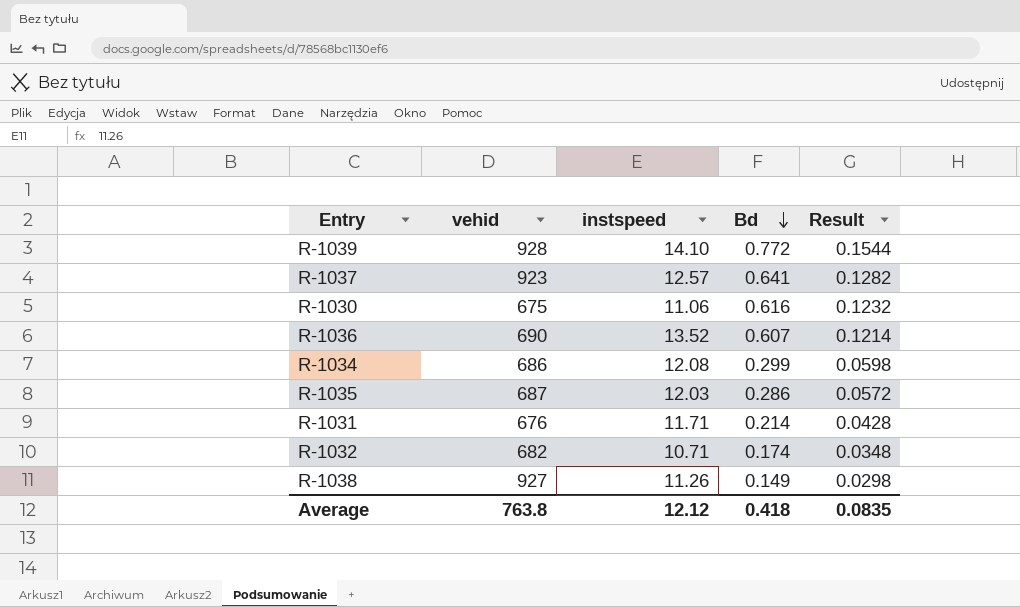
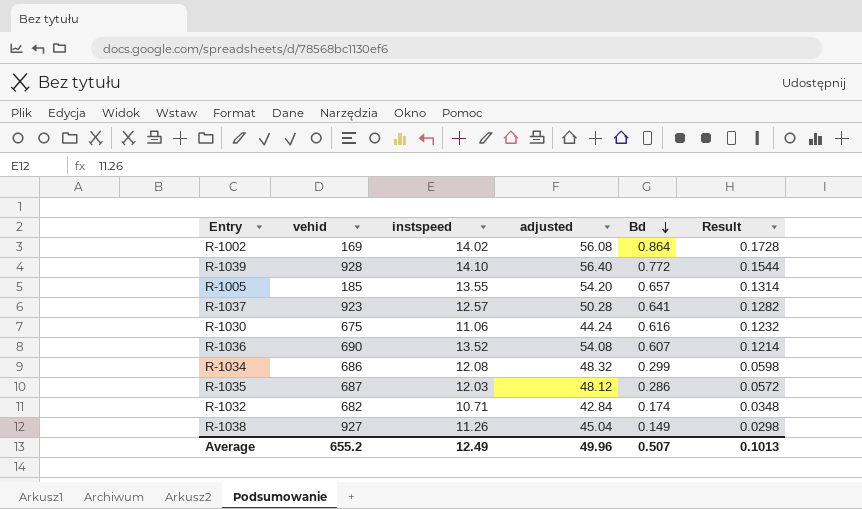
column adjusted | formula: none -> [instspeed] * 4
row R-1031: 676 | 11.71 | 0.214 | 0.0428 -> none
row R-1002: none -> 169 | 14.02 | 56.08 | 0.864 | 0.1728
row R-1005: none -> 185 | 13.55 | 54.20 | 0.657 | 0.1314
Average | vehid: 763.8 -> 655.2
Average | instspeed: 12.12 -> 12.49
Average | Bd: 0.418 -> 0.507
Average | Result: 0.0835 -> 0.1013

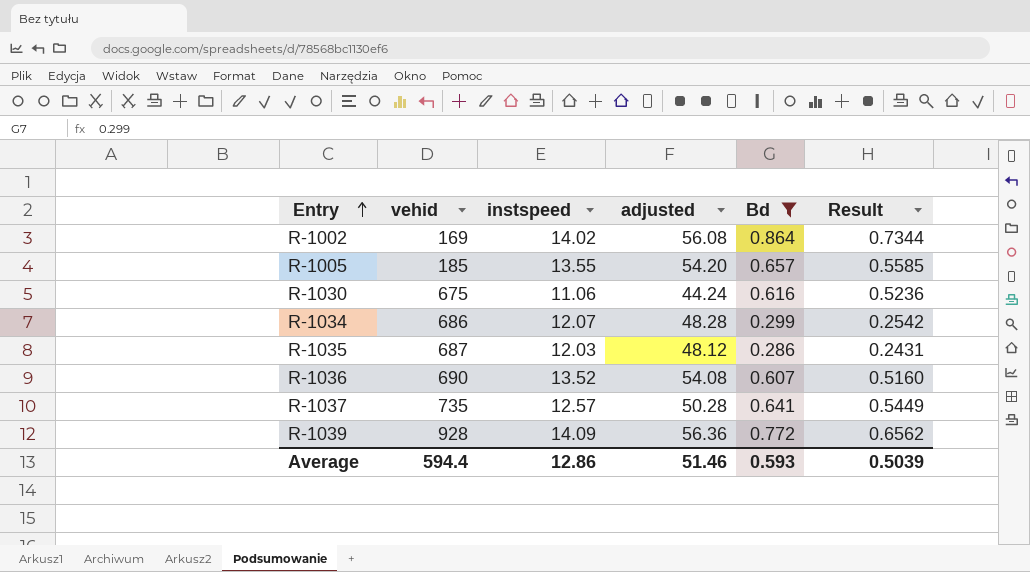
filter: none -> Bd >= 0.286
row order: Bd descending -> Entry ascending
column Result | formula: [Bd] * 0.2 -> [Bd] * 0.85
R-1034 | instspeed: 12.08 -> 12.07
R-1034 | adjusted: 48.32 -> 48.28
R-1037 | vehid: 923 -> 735
R-1039 | instspeed: 14.10 -> 14.09
R-1039 | adjusted: 56.40 -> 56.36
Average | vehid: 655.2 -> 594.4
Average | instspeed: 12.49 -> 12.86
Average | adjusted: 49.96 -> 51.46
Average | Bd: 0.507 -> 0.593
Average | Result: 0.1013 -> 0.5039

